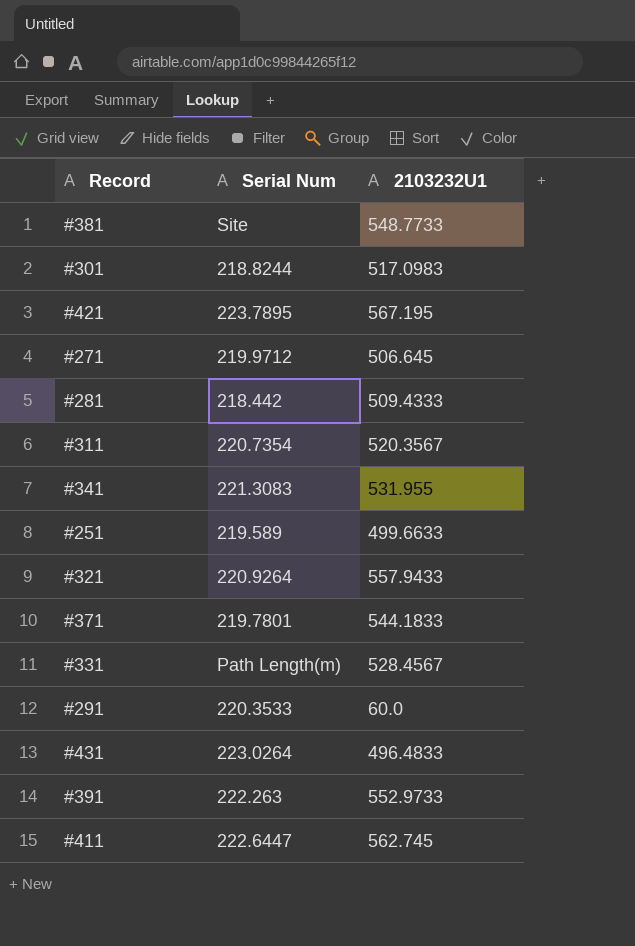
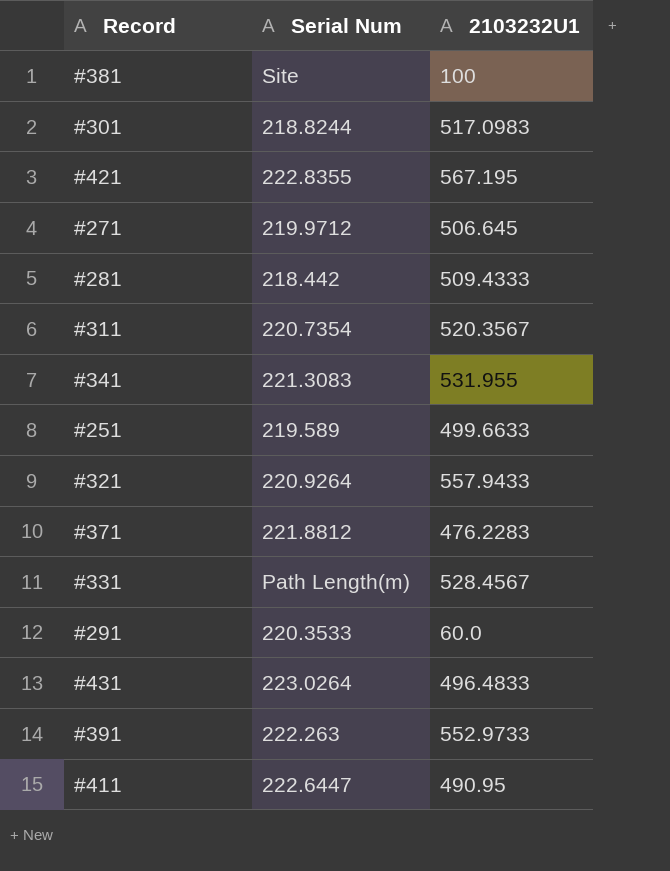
#381 | 2103232U1: 548.7733 -> 100
#421 | Serial Num: 223.7895 -> 222.8355
#371 | Serial Num: 219.7801 -> 221.8812
#371 | 2103232U1: 544.1833 -> 476.2283
#411 | 2103232U1: 562.745 -> 490.95

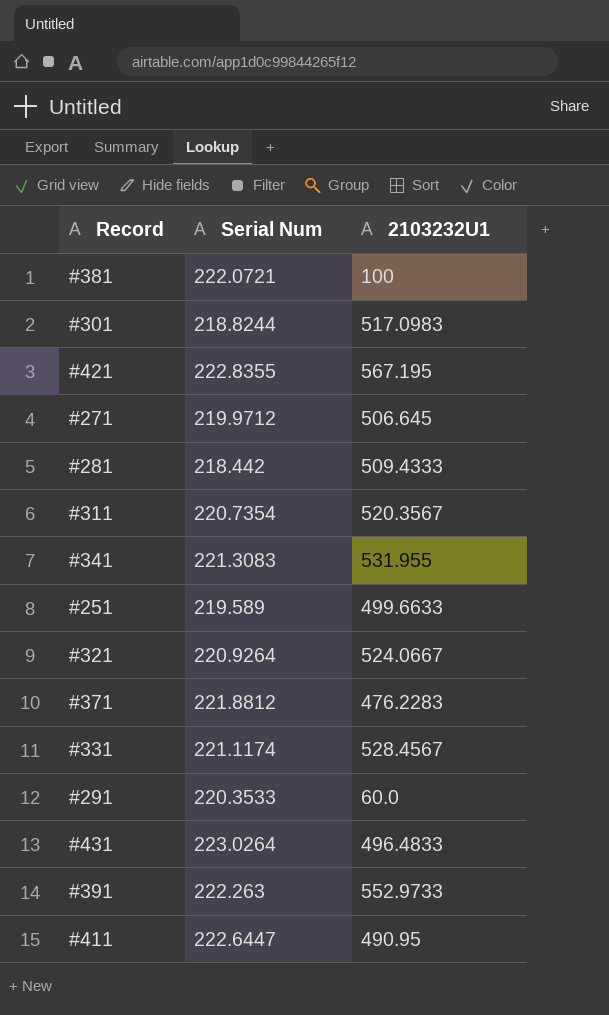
#381 | Serial Num: Site -> 222.0721
#321 | 2103232U1: 557.9433 -> 524.0667
#331 | Serial Num: Path Length(m) -> 221.1174

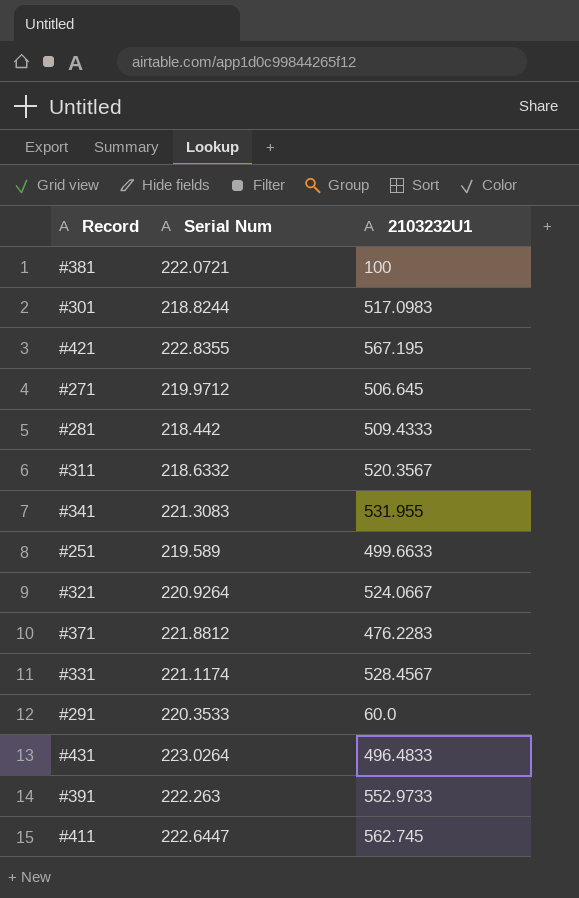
#311 | Serial Num: 220.7354 -> 218.6332
#411 | 2103232U1: 490.95 -> 562.745

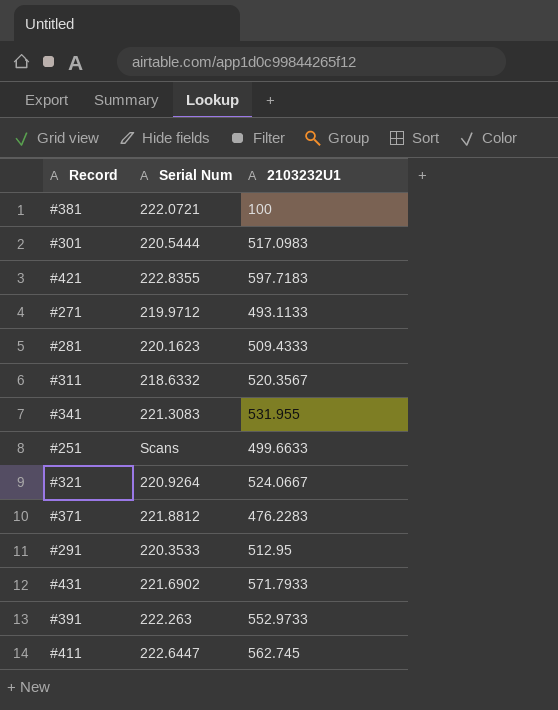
row #331: 221.1174 | 528.4567 -> none
#301 | Serial Num: 218.8244 -> 220.5444
#421 | 2103232U1: 567.195 -> 597.7183
#271 | 2103232U1: 506.645 -> 493.1133
#281 | Serial Num: 218.442 -> 220.1623
#251 | Serial Num: 219.589 -> Scans
#291 | 2103232U1: 60.0 -> 512.95
#431 | Serial Num: 223.0264 -> 221.6902
#431 | 2103232U1: 496.4833 -> 571.7933

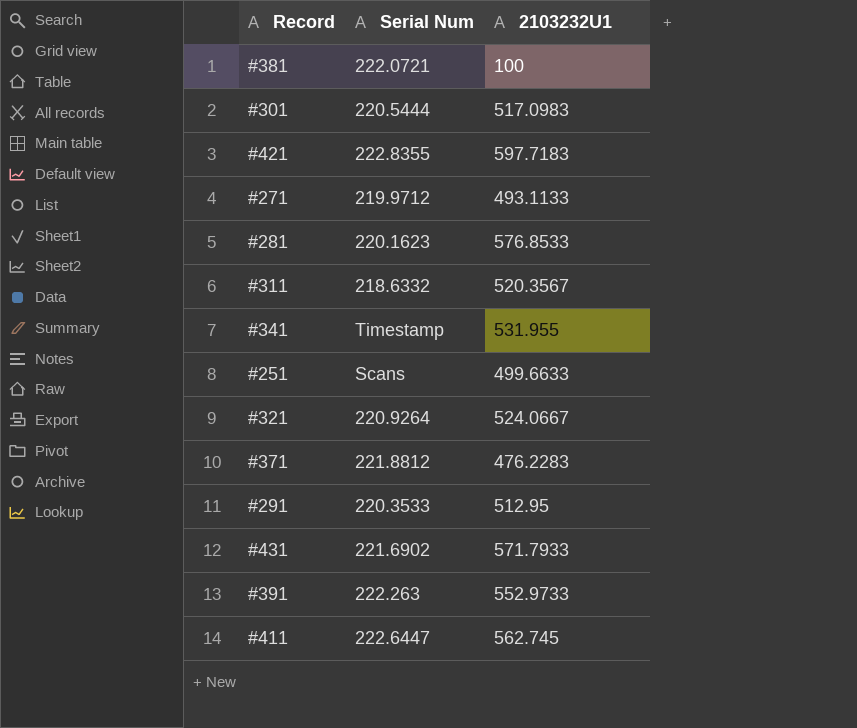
#281 | 2103232U1: 509.4333 -> 576.8533
#341 | Serial Num: 221.3083 -> Timestamp

